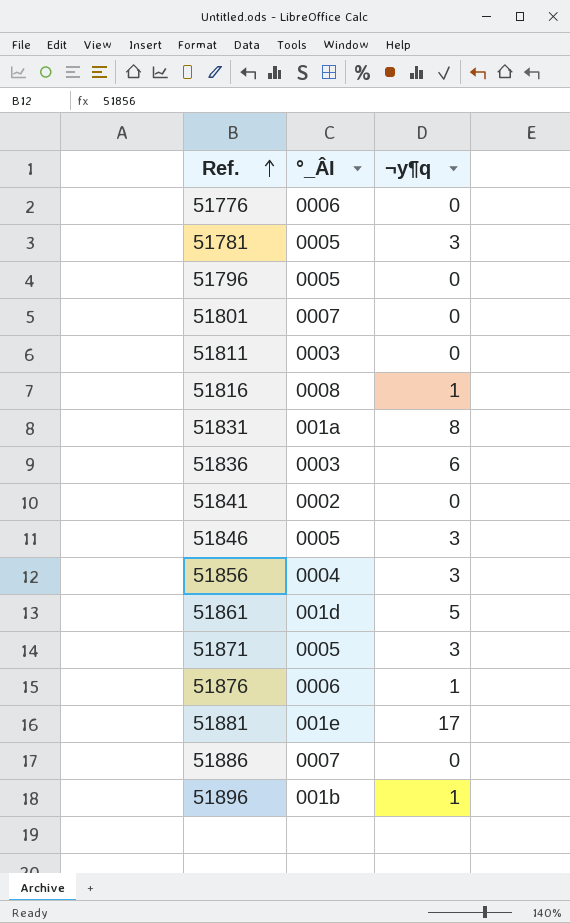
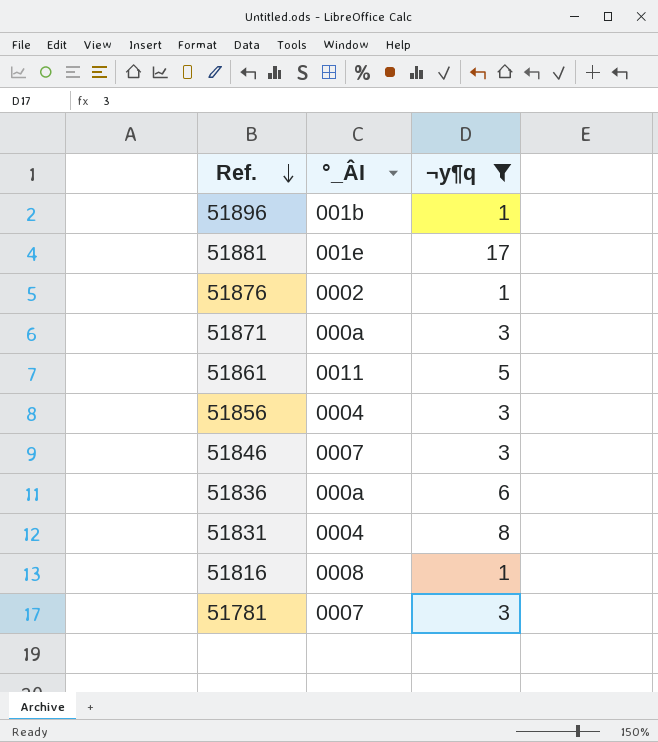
filter: none -> ¬y¶q != 0
row order: Ref. ascending -> Ref. descending
51876 | °_ÂI: 0006 -> 0002
51871 | °_ÂI: 0005 -> 000a
51861 | °_ÂI: 001d -> 0011
51846 | °_ÂI: 0005 -> 0007
51836 | °_ÂI: 0003 -> 000a
51831 | °_ÂI: 001a -> 0004
51781 | °_ÂI: 0005 -> 0007

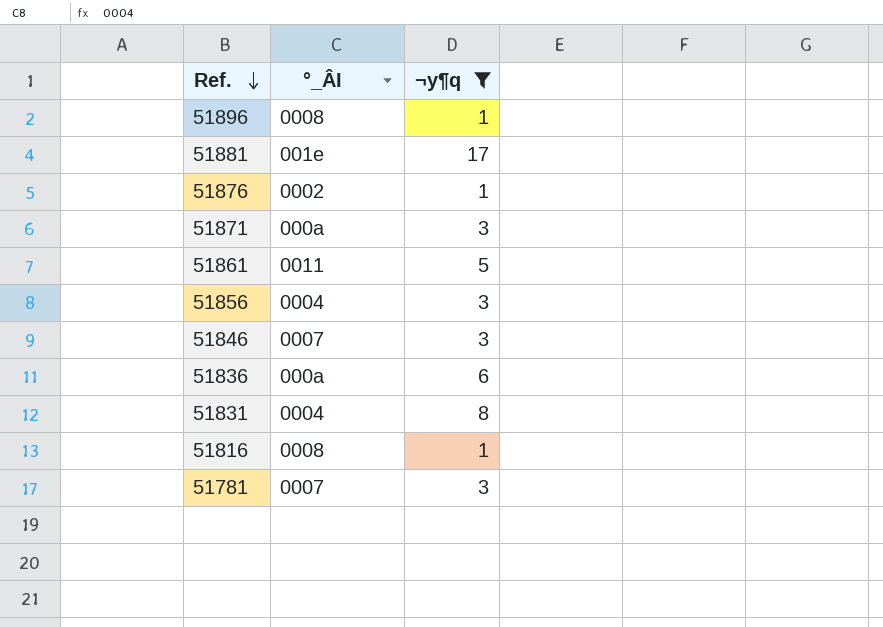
51896 | °_ÂI: 001b -> 0008

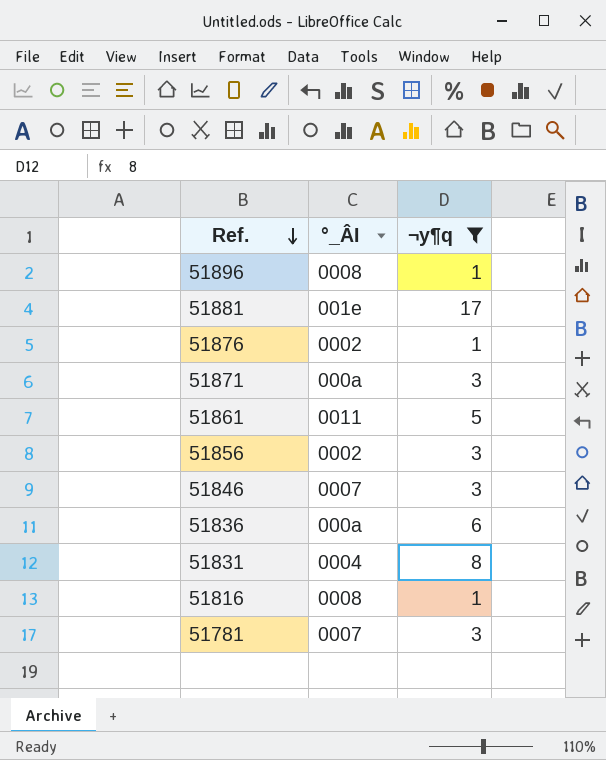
51856 | °_ÂI: 0004 -> 0002

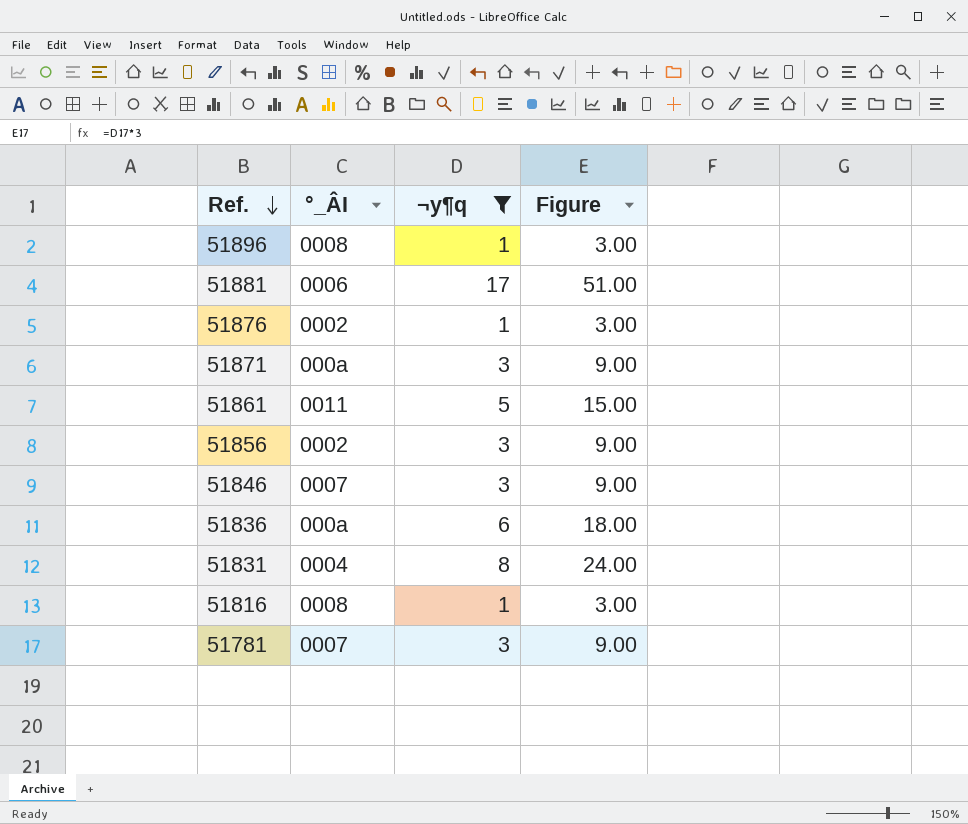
column Figure | formula: none -> [¬y¶q] * 3
51881 | °_ÂI: 001e -> 0006

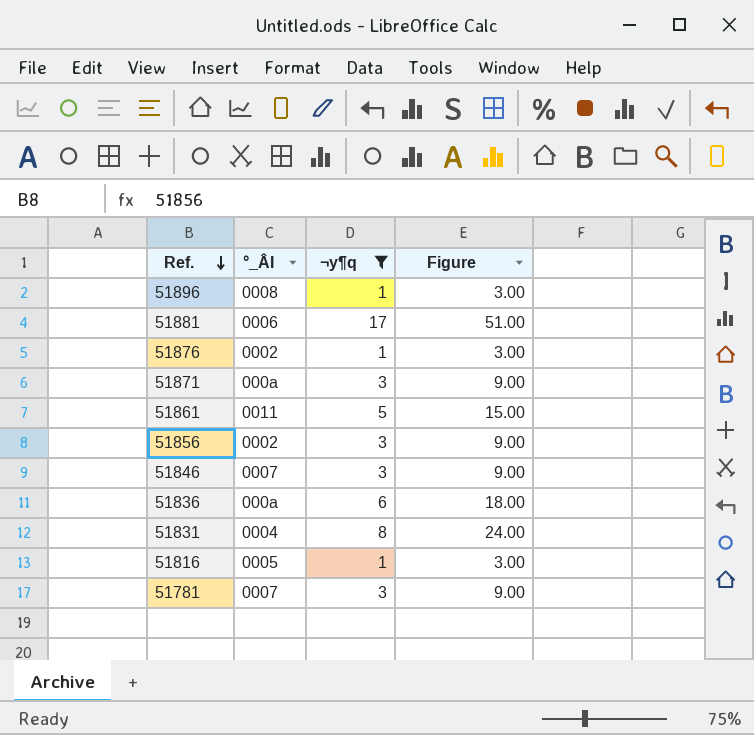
51816 | °_ÂI: 0008 -> 0005

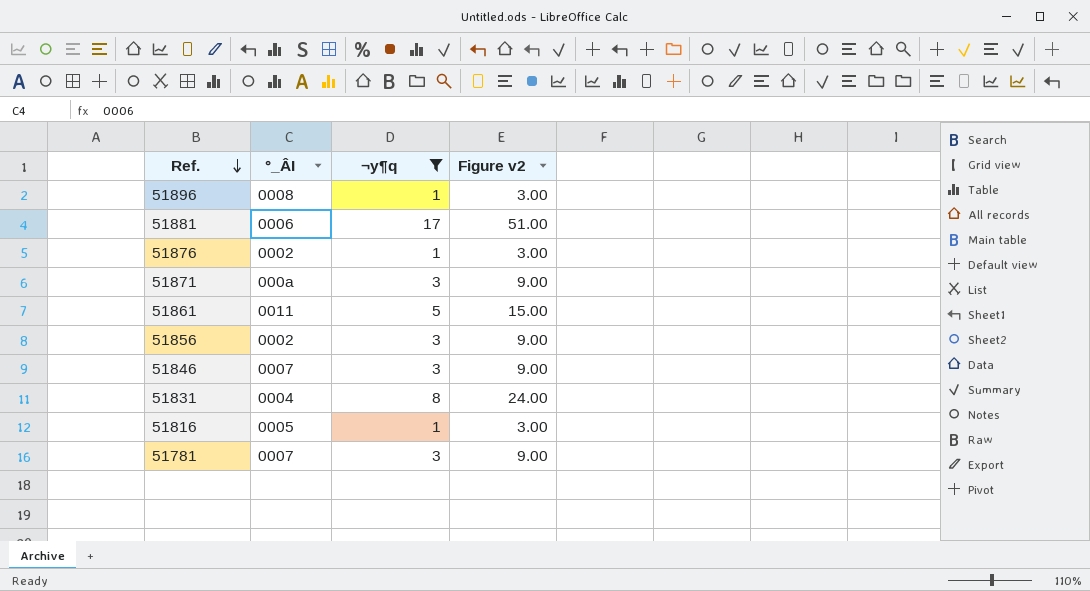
column name: Figure -> Figure v2
row 51836: 000a | 6 | 18.00 -> none

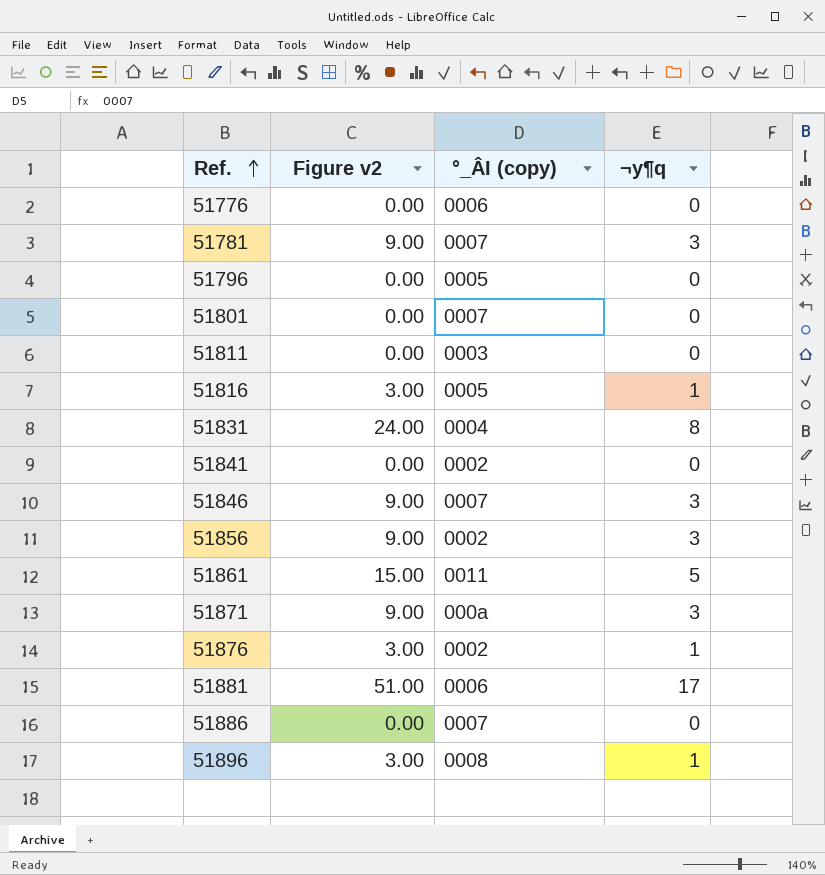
filter: ¬y¶q != 0 -> none
row order: Ref. descending -> Ref. ascending
column Figure v2 | position: 4 -> 2
column name: °_ÂI -> °_ÂI (copy)

